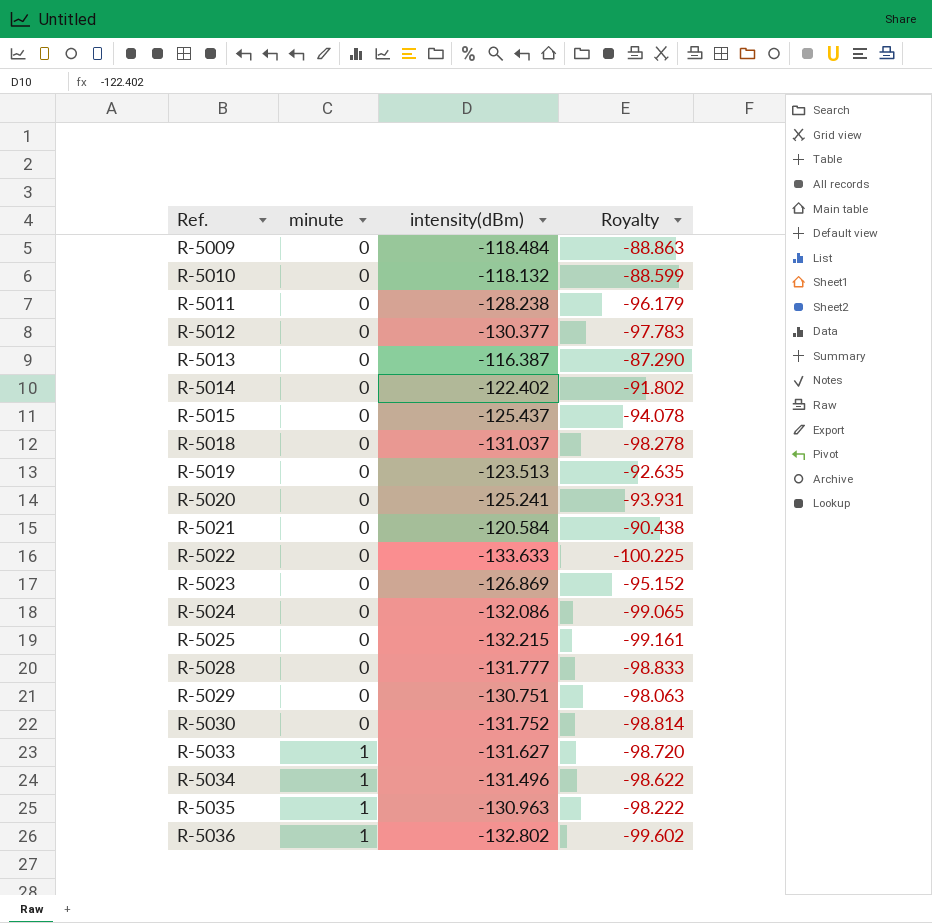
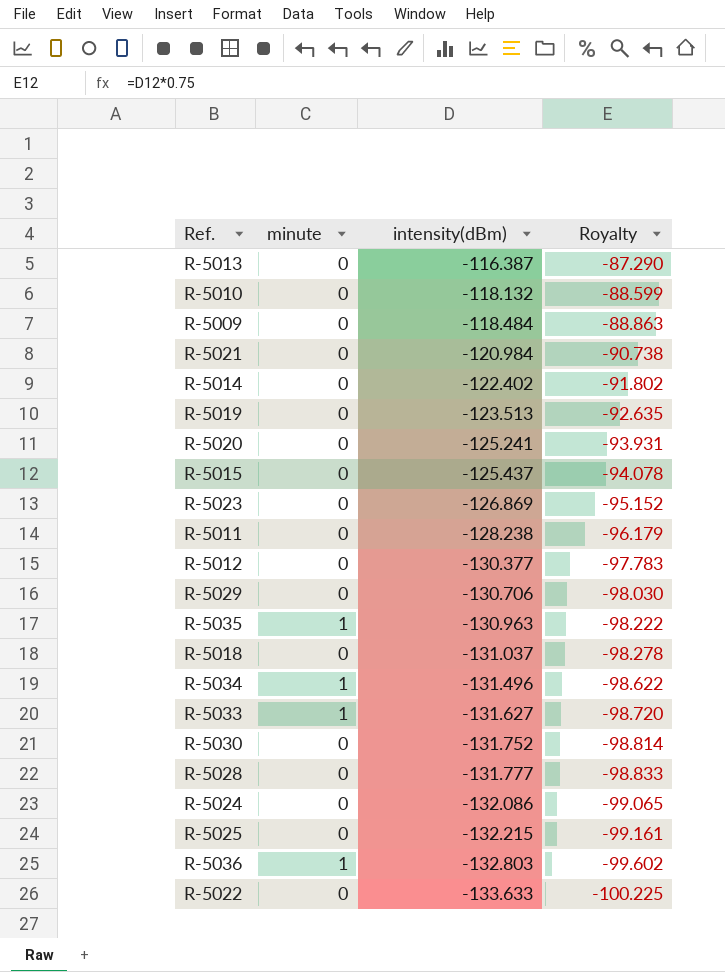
row order: Ref. ascending -> intensity(dBm) descending
R-5021 | intensity(dBm): -120.584 -> -120.984
R-5021 | Royalty: -90.438 -> -90.738
R-5029 | intensity(dBm): -130.751 -> -130.706
R-5029 | Royalty: -98.063 -> -98.030
R-5036 | intensity(dBm): -132.802 -> -132.803

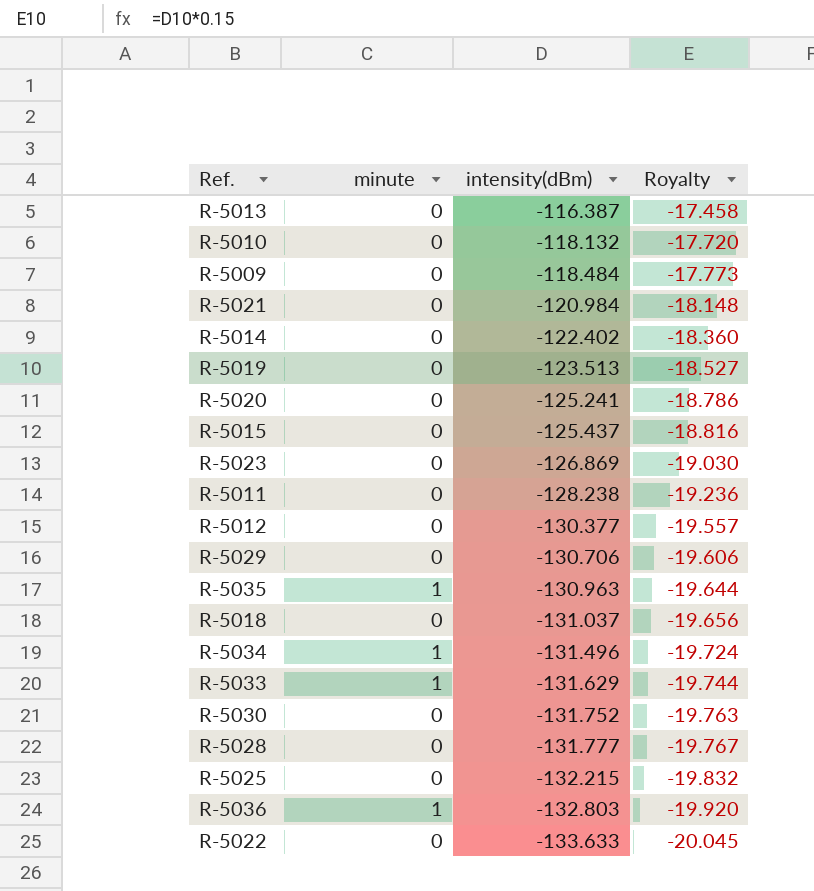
column Royalty | formula: [intensity(dBm)] * 0.75 -> [intensity(dBm)] * 0.15
row R-5024: 0 | -132.086 | -99.065 -> none
R-5033 | intensity(dBm): -131.627 -> -131.629

